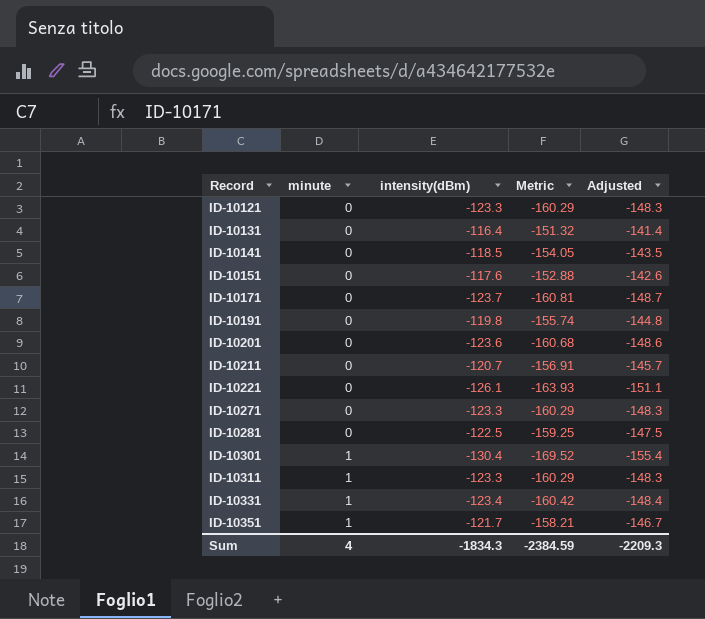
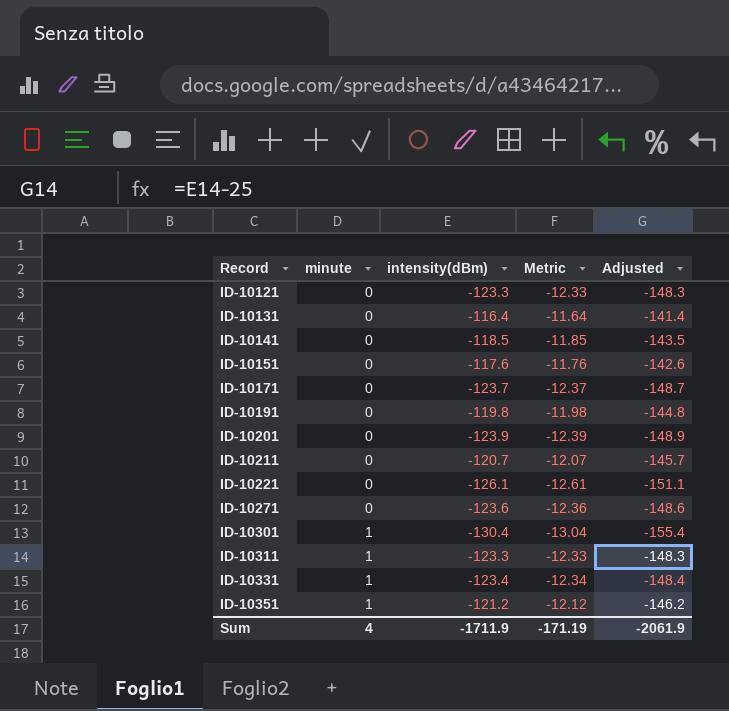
column Metric | formula: [intensity(dBm)] * 1.3 -> [intensity(dBm)] * 0.1
row ID-10281: 0 | -122.5 | -159.25 | -147.5 -> none
ID-10201 | intensity(dBm): -123.6 -> -123.9
ID-10201 | Adjusted: -148.6 -> -148.9
ID-10271 | intensity(dBm): -123.3 -> -123.6
ID-10271 | Adjusted: -148.3 -> -148.6
ID-10351 | intensity(dBm): -121.7 -> -121.2
ID-10351 | Adjusted: -146.7 -> -146.2
Sum | intensity(dBm): -1834.3 -> -1711.9
Sum | Metric: -2384.59 -> -171.19
Sum | Adjusted: -2209.3 -> -2061.9

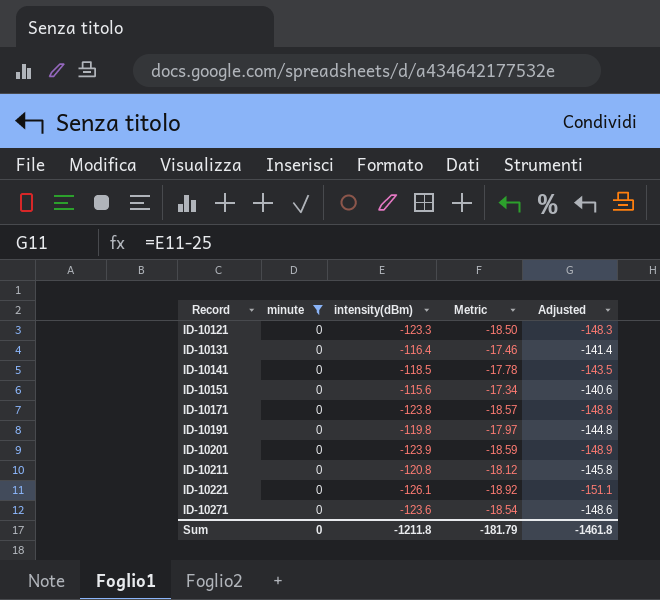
filter: none -> minute = 0
column Metric | formula: [intensity(dBm)] * 0.1 -> [intensity(dBm)] * 0.15
ID-10151 | intensity(dBm): -117.6 -> -115.6
ID-10151 | Adjusted: -142.6 -> -140.6
ID-10171 | intensity(dBm): -123.7 -> -123.8
ID-10171 | Adjusted: -148.7 -> -148.8
ID-10211 | intensity(dBm): -120.7 -> -120.8
ID-10211 | Adjusted: -145.7 -> -145.8
Sum | minute: 4 -> 0
Sum | intensity(dBm): -1711.9 -> -1211.8
Sum | Metric: -171.19 -> -181.79
Sum | Adjusted: -2061.9 -> -1461.8

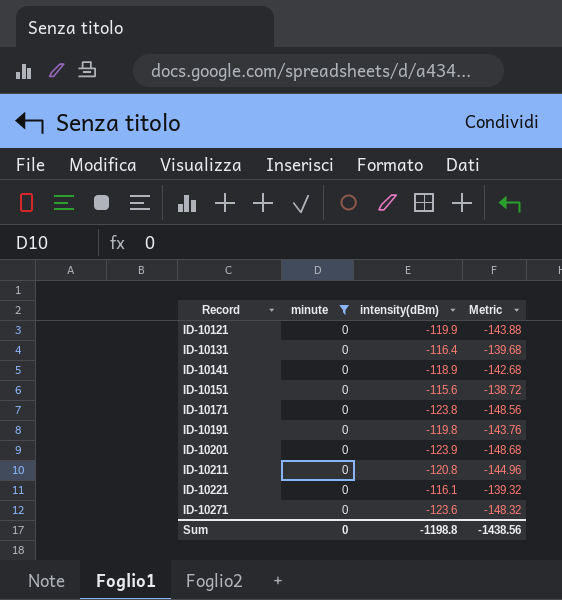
column Adjusted | formula: [intensity(dBm)] - 25 -> none
column Metric | formula: [intensity(dBm)] * 0.15 -> [intensity(dBm)] * 1.2
ID-10121 | intensity(dBm): -123.3 -> -119.9
ID-10141 | intensity(dBm): -118.5 -> -118.9
ID-10221 | intensity(dBm): -126.1 -> -116.1
Sum | intensity(dBm): -1211.8 -> -1198.8
Sum | Metric: -181.79 -> -1438.56

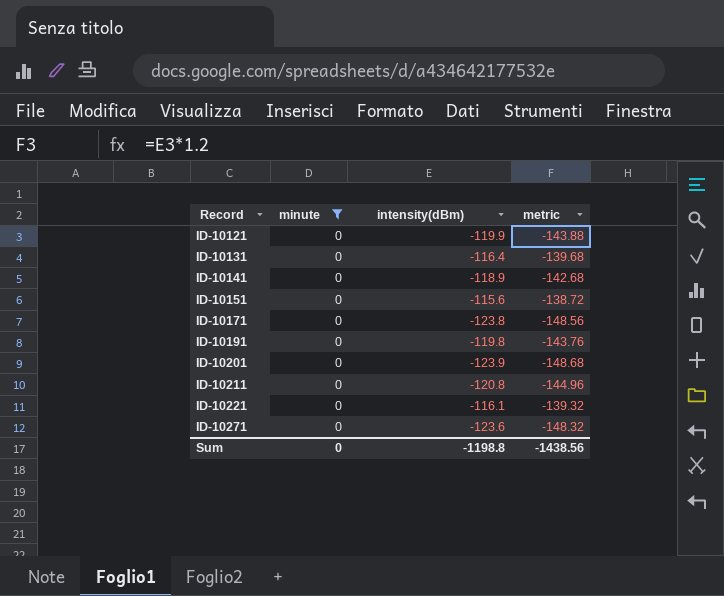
column name: Metric -> metric

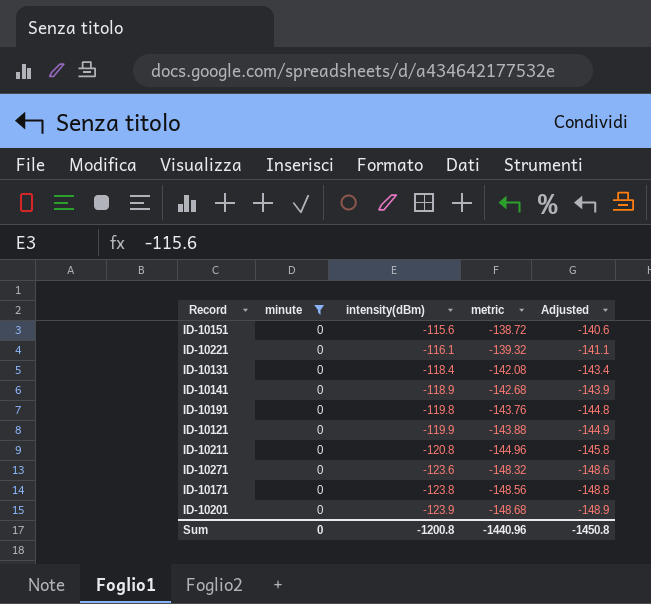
row order: Record ascending -> intensity(dBm) descending
column Adjusted | formula: none -> [intensity(dBm)] - 25
ID-10131 | intensity(dBm): -116.4 -> -118.4
ID-10131 | metric: -139.68 -> -142.08
Sum | intensity(dBm): -1198.8 -> -1200.8
Sum | metric: -1438.56 -> -1440.96

